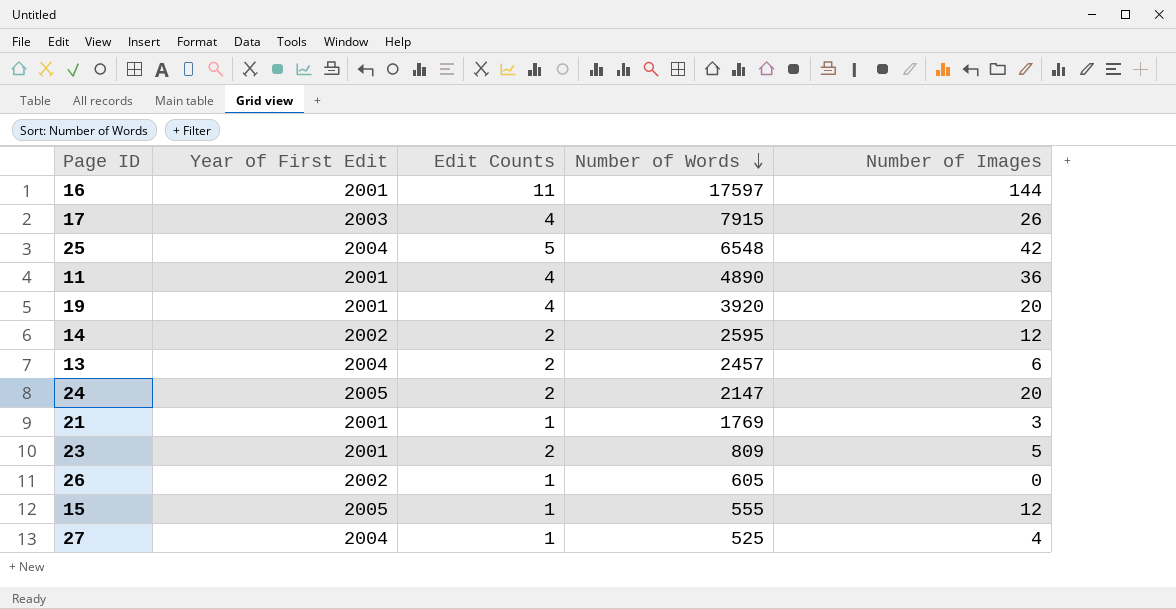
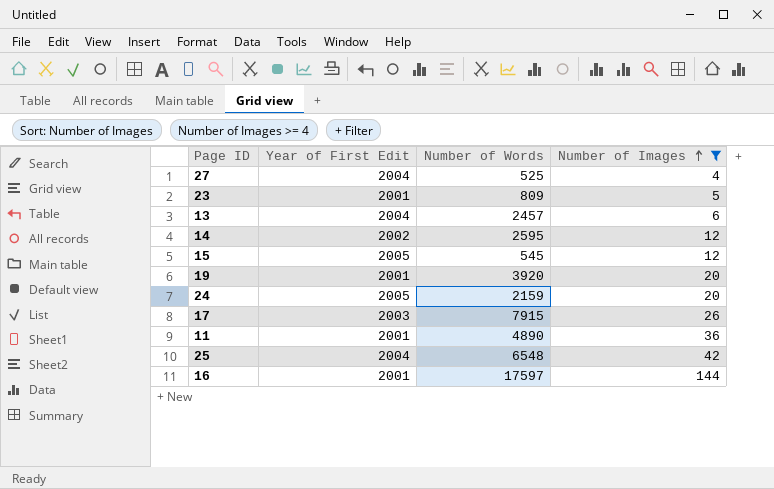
filter: none -> Number of Images >= 4
row order: Number of Words descending -> Number of Images ascending
column Edit Counts | position: 3 -> none
15 | Number of Words: 555 -> 545
24 | Number of Words: 2147 -> 2159

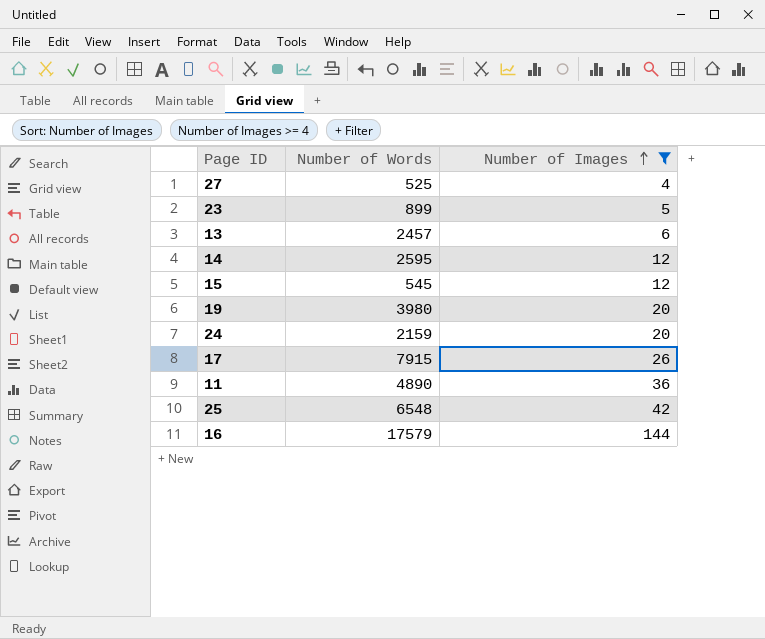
column Year of First Edit | position: 2 -> none
23 | Number of Words: 809 -> 899
19 | Number of Words: 3920 -> 3980
16 | Number of Words: 17597 -> 17579

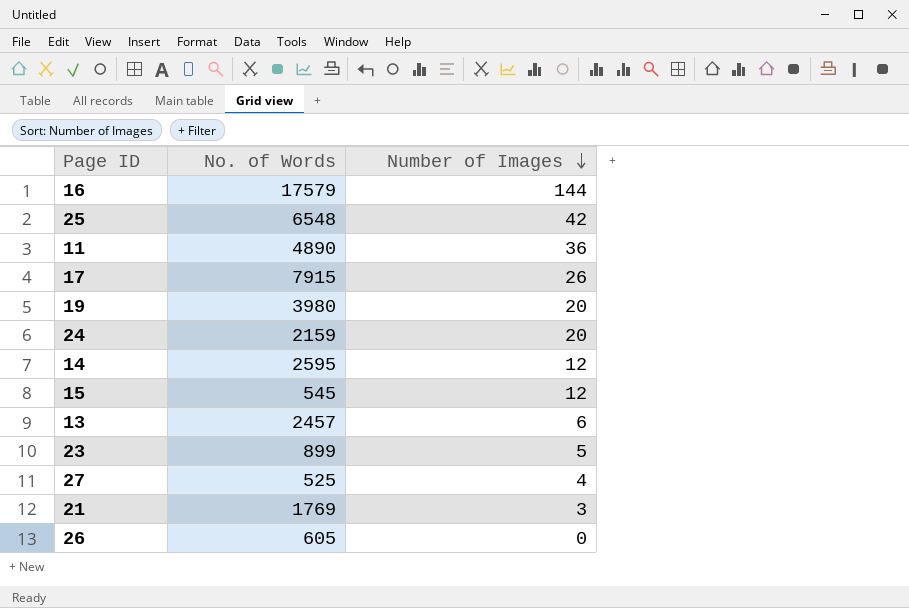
filter: Number of Images >= 4 -> none
row order: Number of Images ascending -> Number of Images descending
column name: Number of Words -> No. of Words

